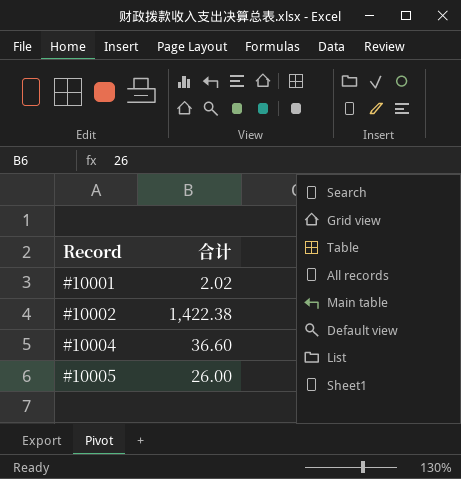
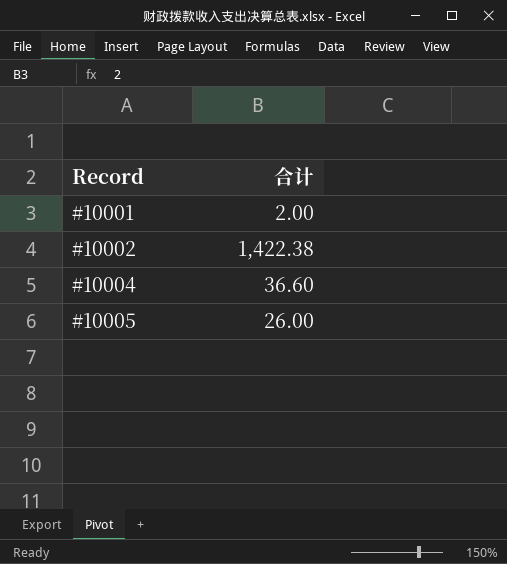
#10001 | 合计: 2.02 -> 2.00

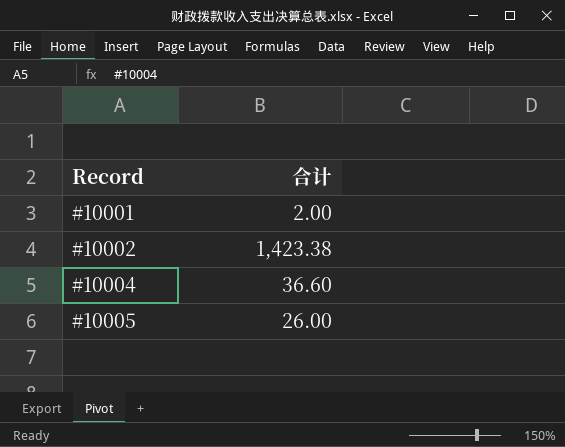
#10002 | 合计: 1,422.38 -> 1,423.38

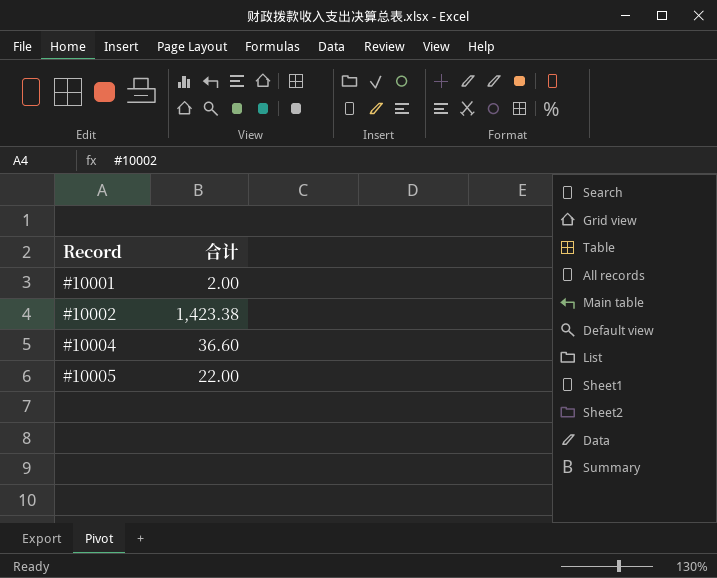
#10005 | 合计: 26.00 -> 22.00

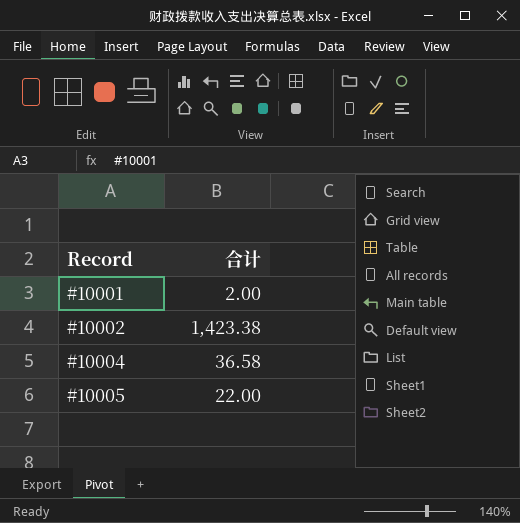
#10004 | 合计: 36.60 -> 36.58

